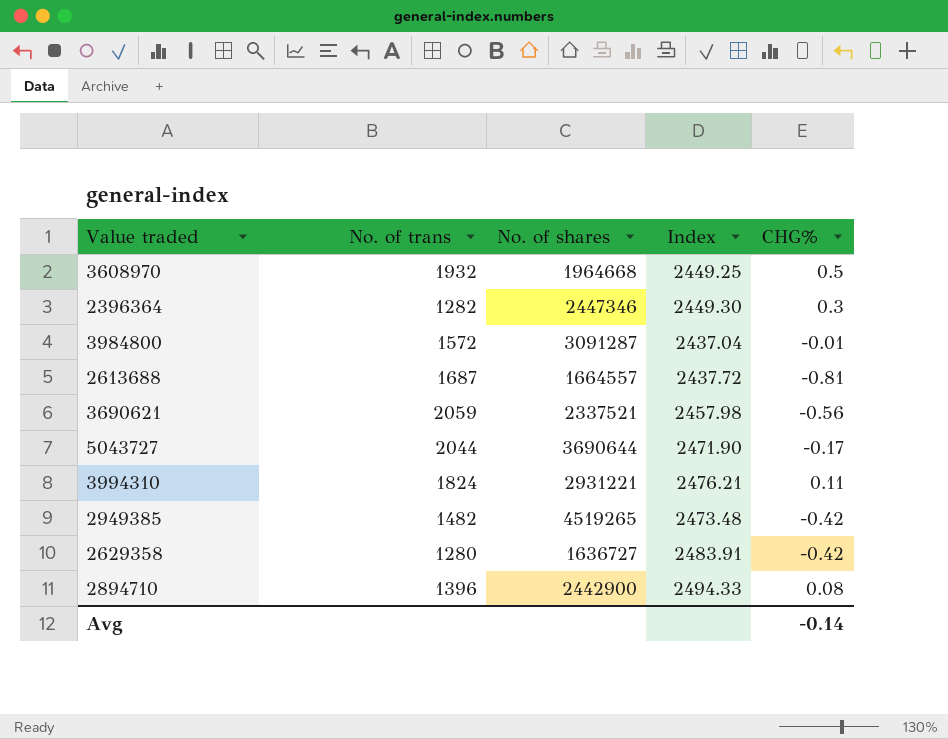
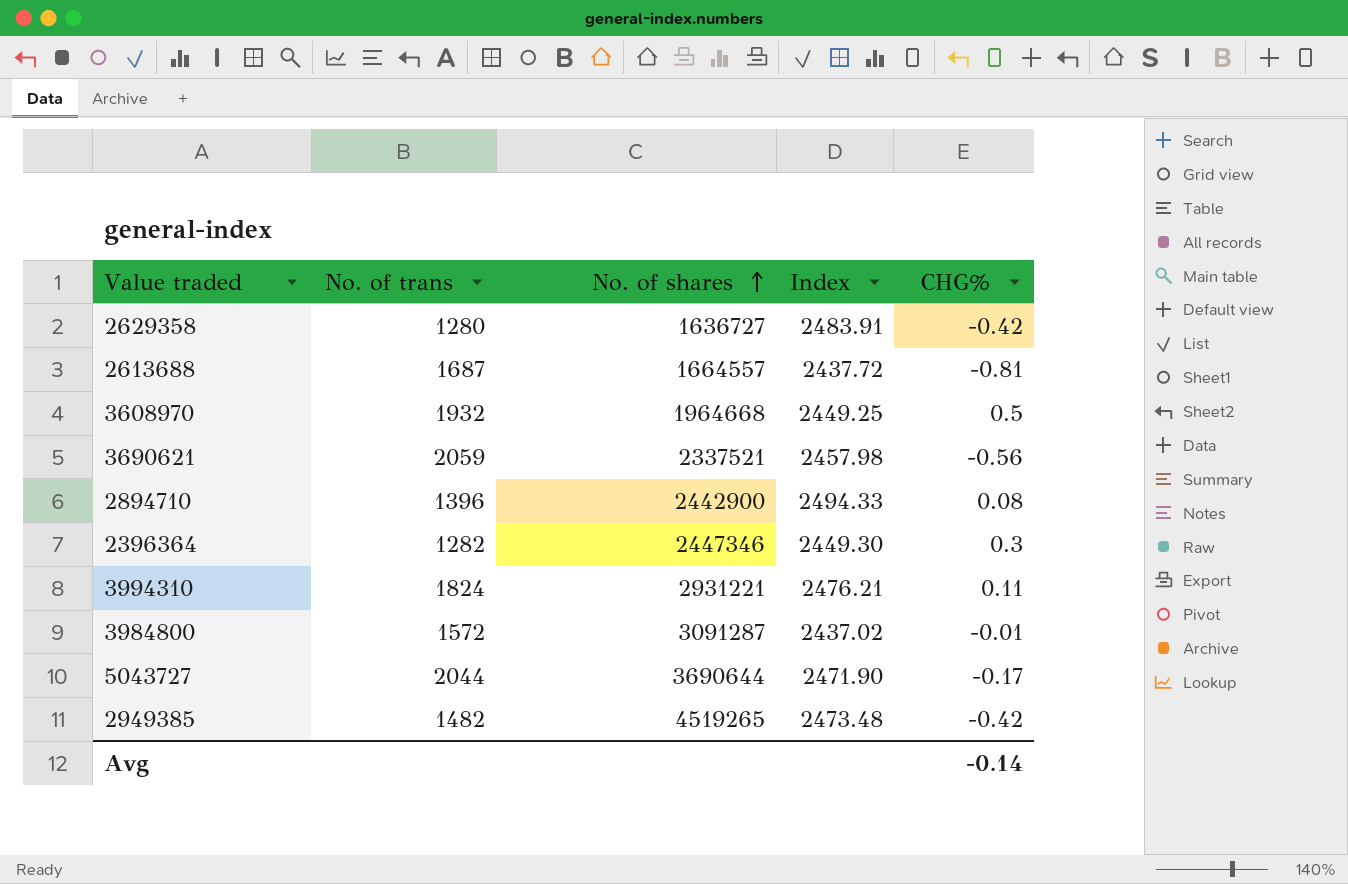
row order: none -> No. of shares ascending
3984800 | Index: 2437.04 -> 2437.02

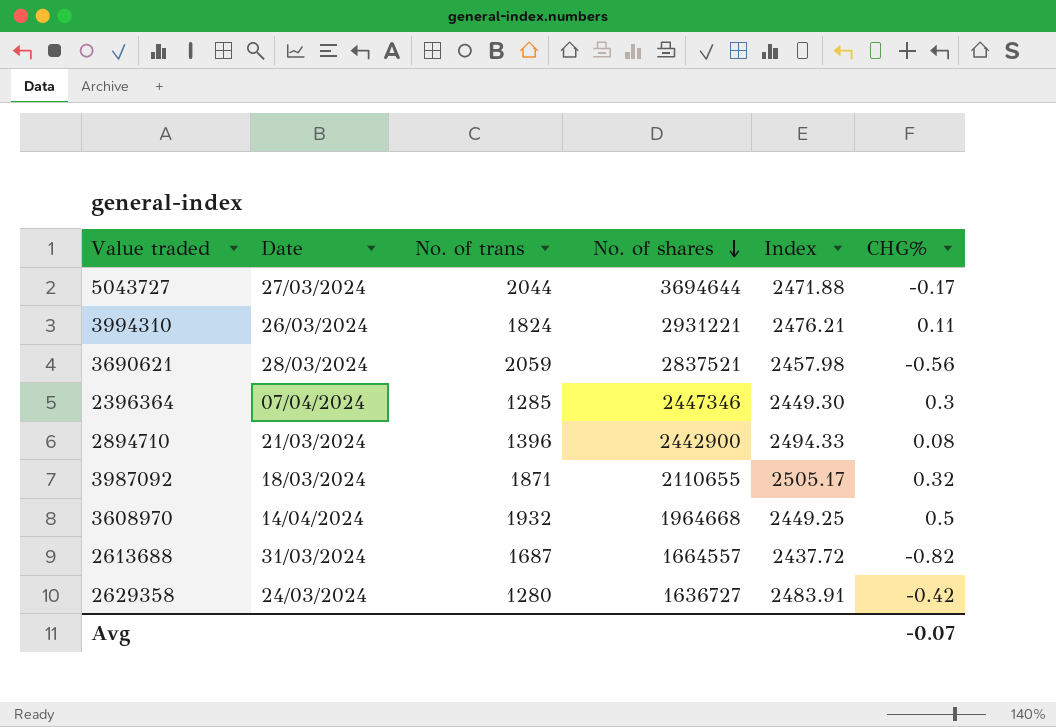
row order: No. of shares ascending -> No. of shares descending
column Date | position: none -> 2
row 3984800: 1572 | 3091287 | 2437.02 | -0.01 -> none
row 2949385: 1482 | 4519265 | 2473.48 | -0.42 -> none
5043727 | No. of shares: 3690644 -> 3694644
5043727 | Index: 2471.90 -> 2471.88
3690621 | No. of shares: 2337521 -> 2837521
2396364 | No. of trans: 1282 -> 1285
row 3987092: none -> 18/03/2024 | 1871 | 2110655 | 2505.17 | 0.32
2613688 | CHG%: -0.81 -> -0.82
Avg | CHG%: -0.14 -> -0.07

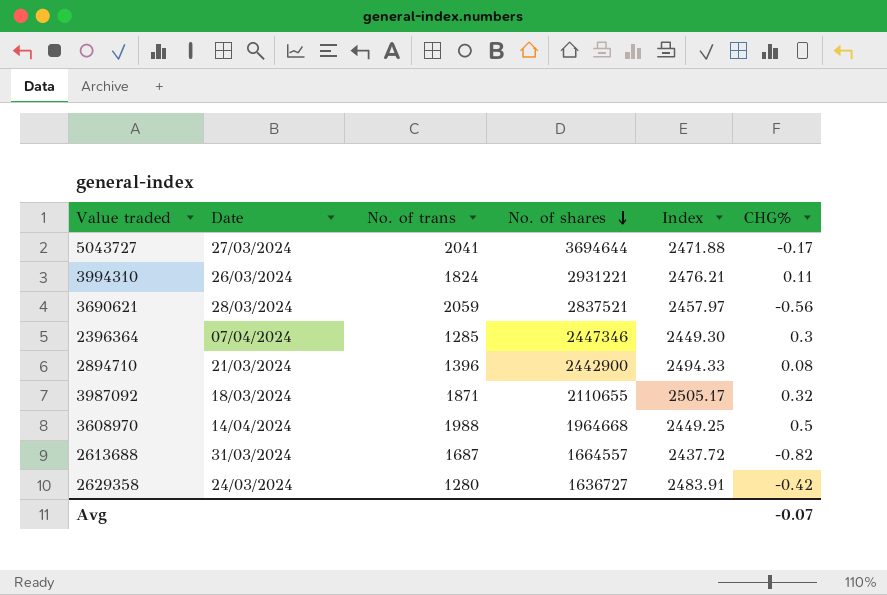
5043727 | No. of trans: 2044 -> 2041
3690621 | Index: 2457.98 -> 2457.97
3608970 | No. of trans: 1932 -> 1988

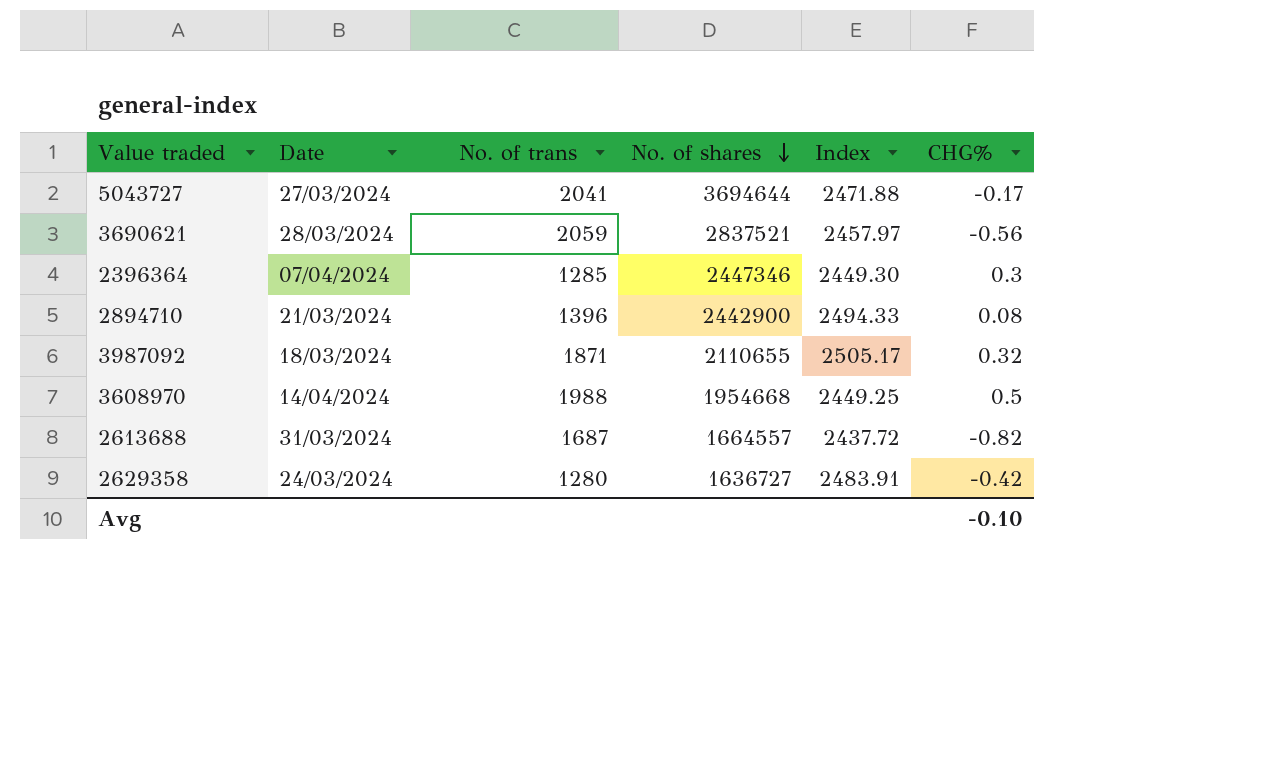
row 3994310: 26/03/2024 | 1824 | 2931221 | 2476.21 | 0.11 -> none
3608970 | No. of shares: 1964668 -> 1954668
Avg | CHG%: -0.07 -> -0.10

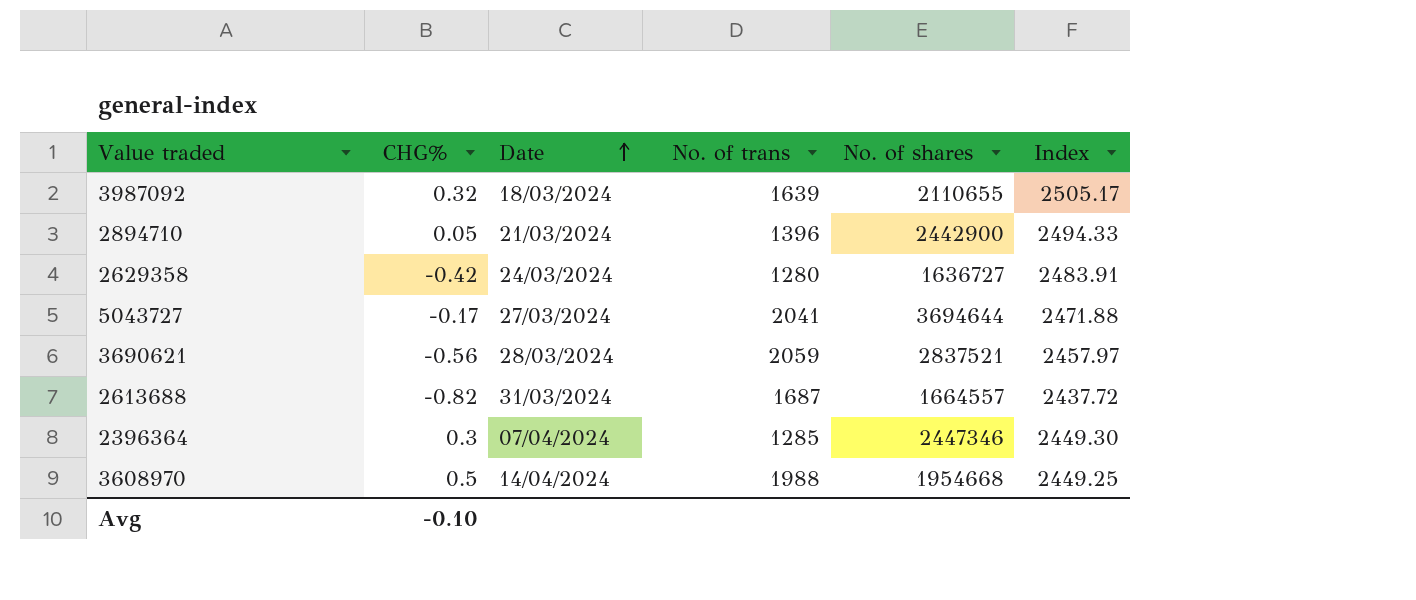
row order: No. of shares descending -> Date ascending
column CHG% | position: 6 -> 2
3987092 | No. of trans: 1871 -> 1639
2894710 | CHG%: 0.08 -> 0.05

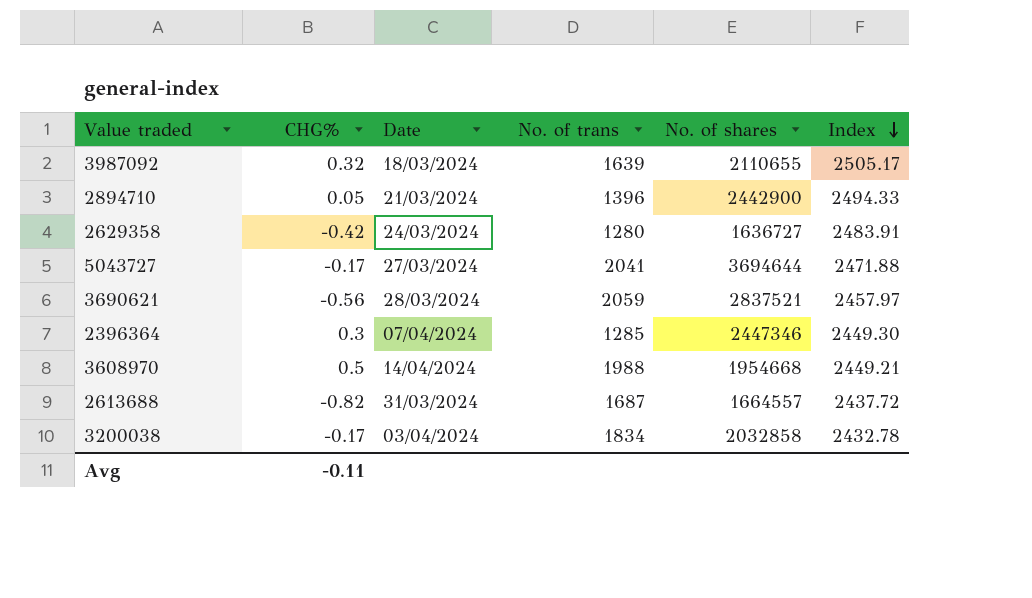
row order: Date ascending -> Index descending
3608970 | Index: 2449.25 -> 2449.21
row 3200038: none -> -0.17 | 03/04/2024 | 1834 | 2032858 | 2432.78
Avg | CHG%: -0.10 -> -0.11

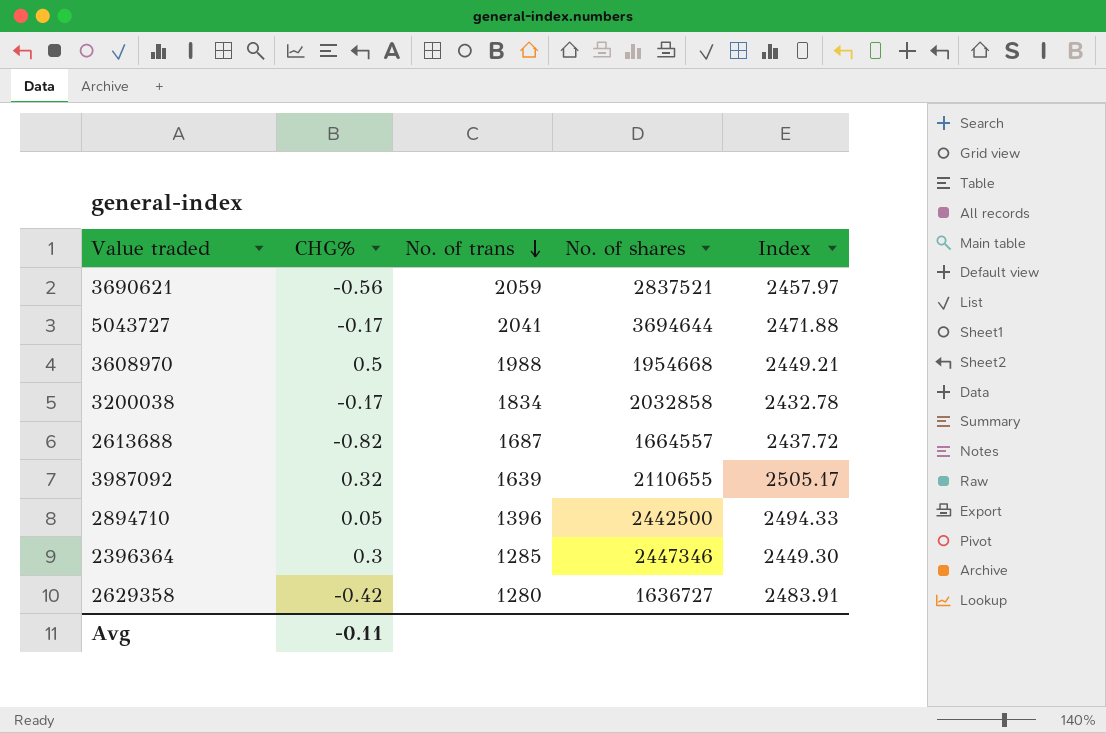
row order: Index descending -> No. of trans descending
column Date | position: 3 -> none
2894710 | No. of shares: 2442900 -> 2442500

